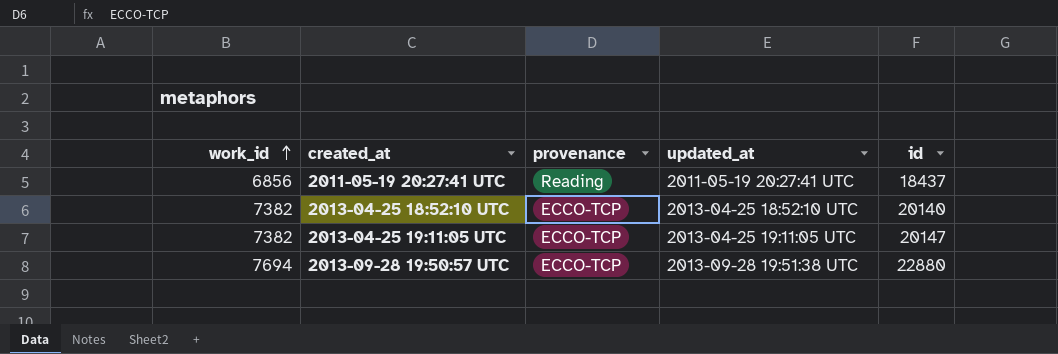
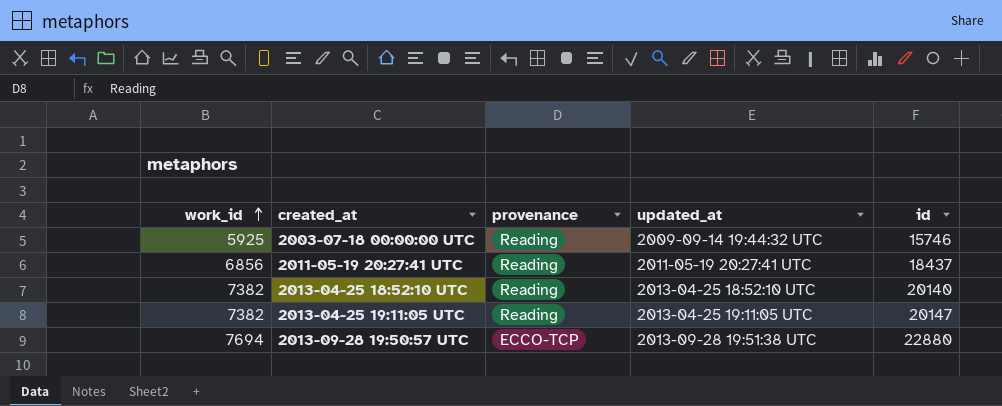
row 2003-07-18 00:00:00 UTC: none -> 5925 | Reading | 2009-09-14 19:44:32 UTC | 15746
2013-04-25 18:52:10 UTC | provenance: ECCO-TCP -> Reading
2013-04-25 19:11:05 UTC | provenance: ECCO-TCP -> Reading

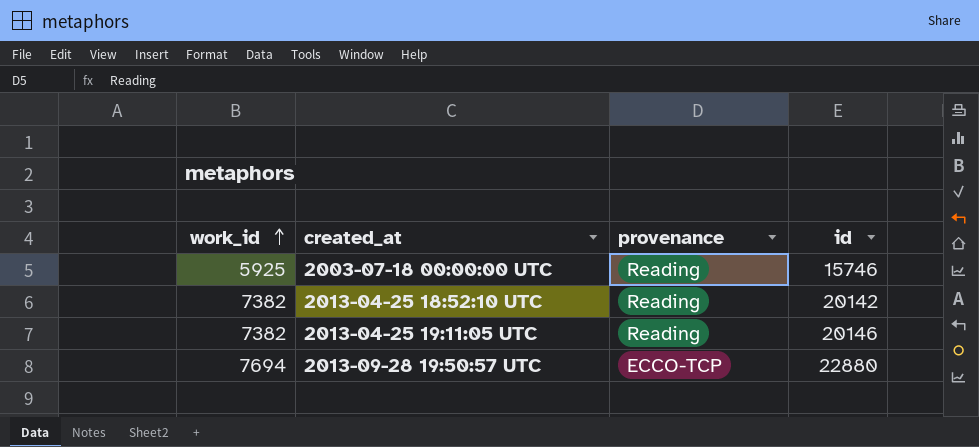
column updated_at | position: 4 -> none
row 2011-05-19 20:27:41 UTC: 6856 | Reading | 2011-05-19 20:27:41 UTC | 18437 -> none
2013-04-25 18:52:10 UTC | id: 20140 -> 20142
2013-04-25 19:11:05 UTC | id: 20147 -> 20146

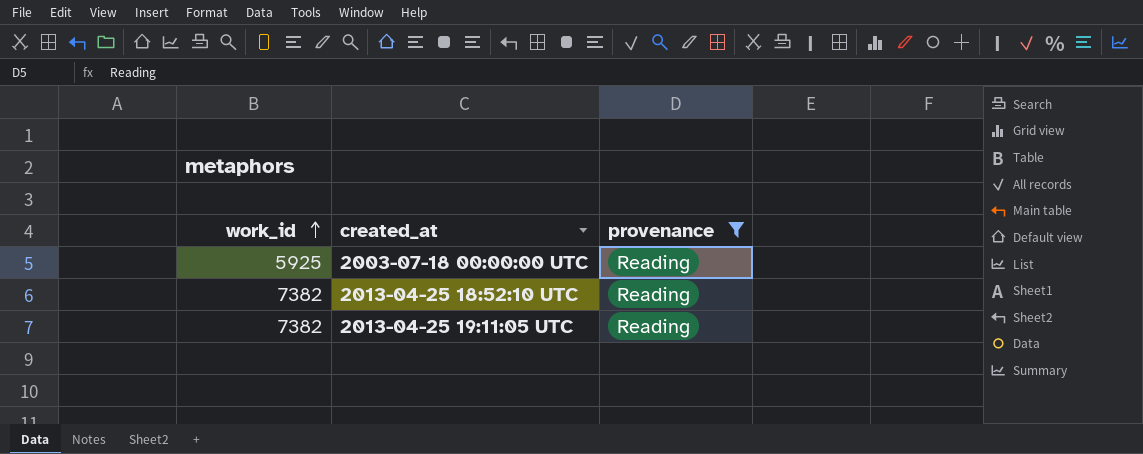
filter: none -> provenance = Reading
column id | position: 4 -> none

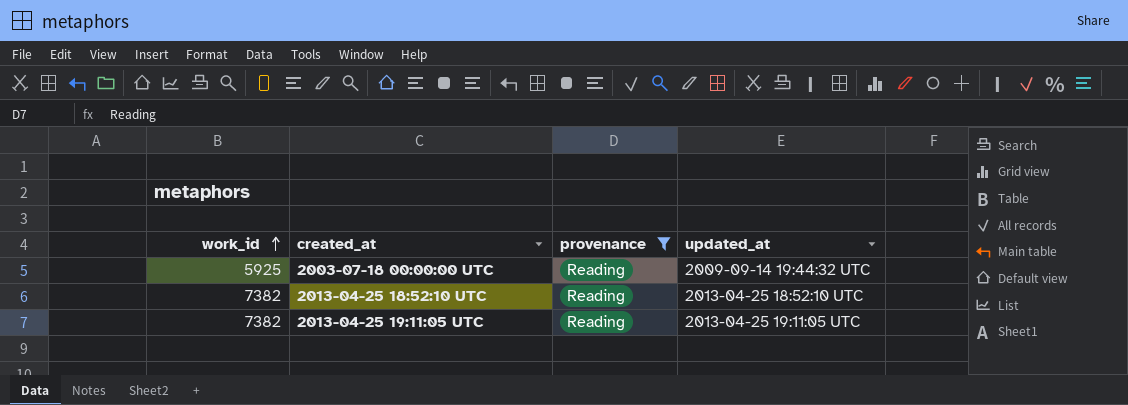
column updated_at | position: none -> 4

